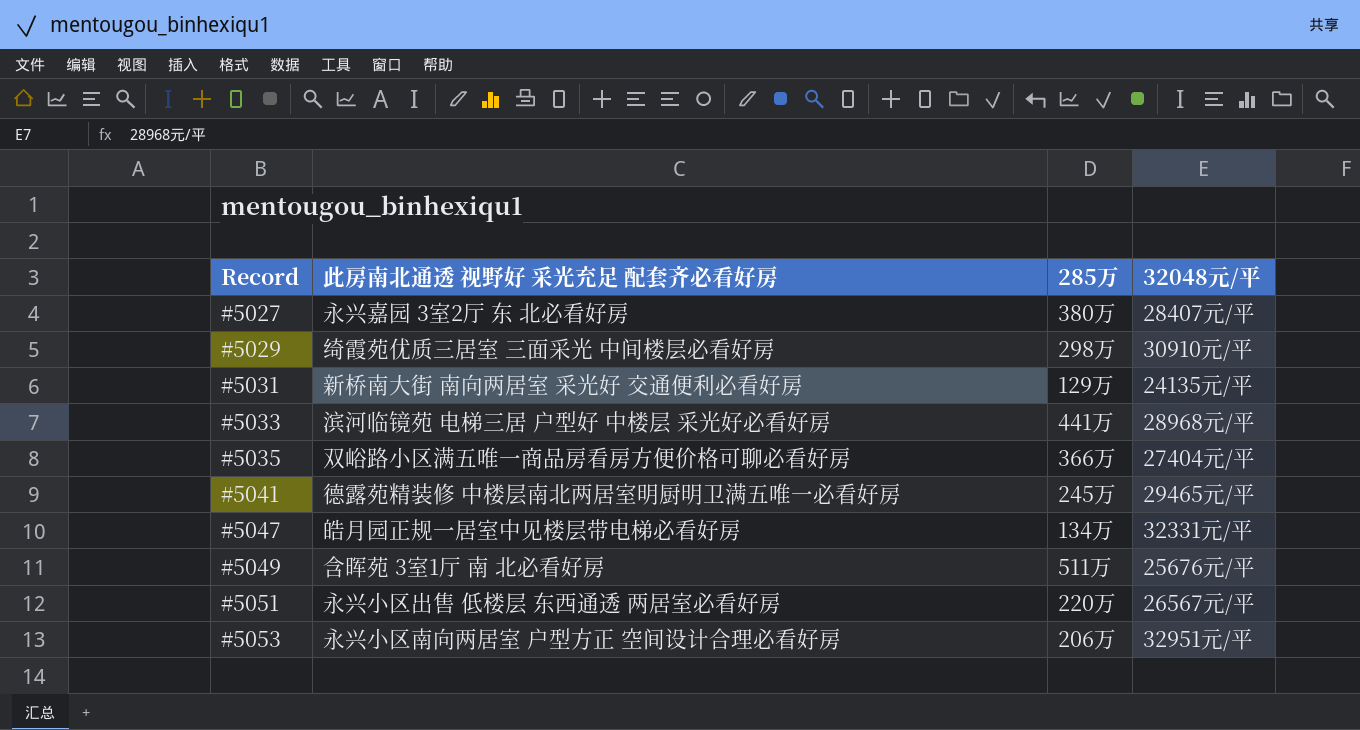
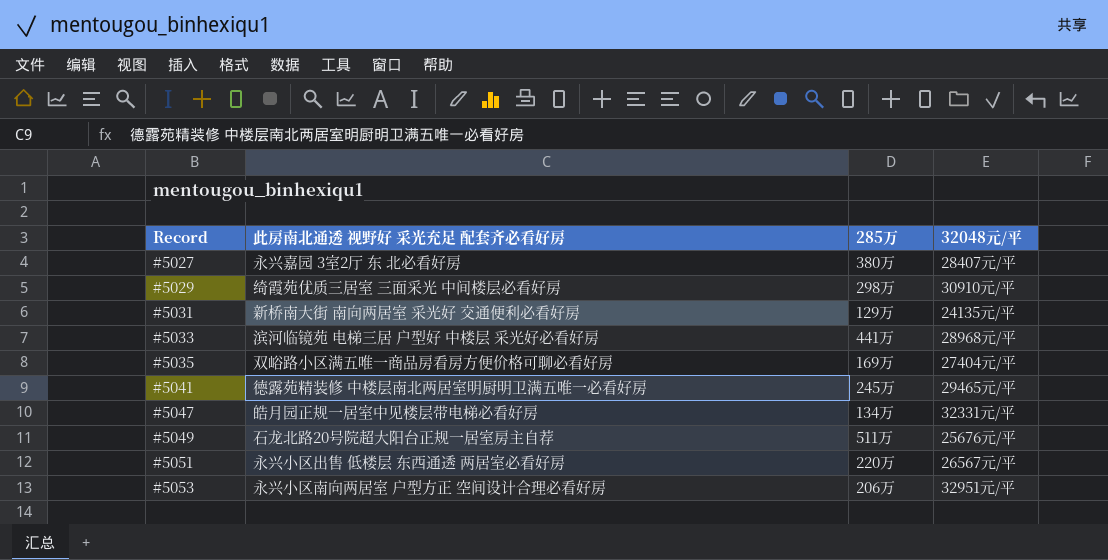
#5035 | 285万: 366万 -> 169万
#5049 | 此房南北通透 视野好 采光充足 配套齐必看好房: 含晖苑 3室1厅 南 北必看好房 -> 石龙北路20号院超大阳台正规一居室房主自荐

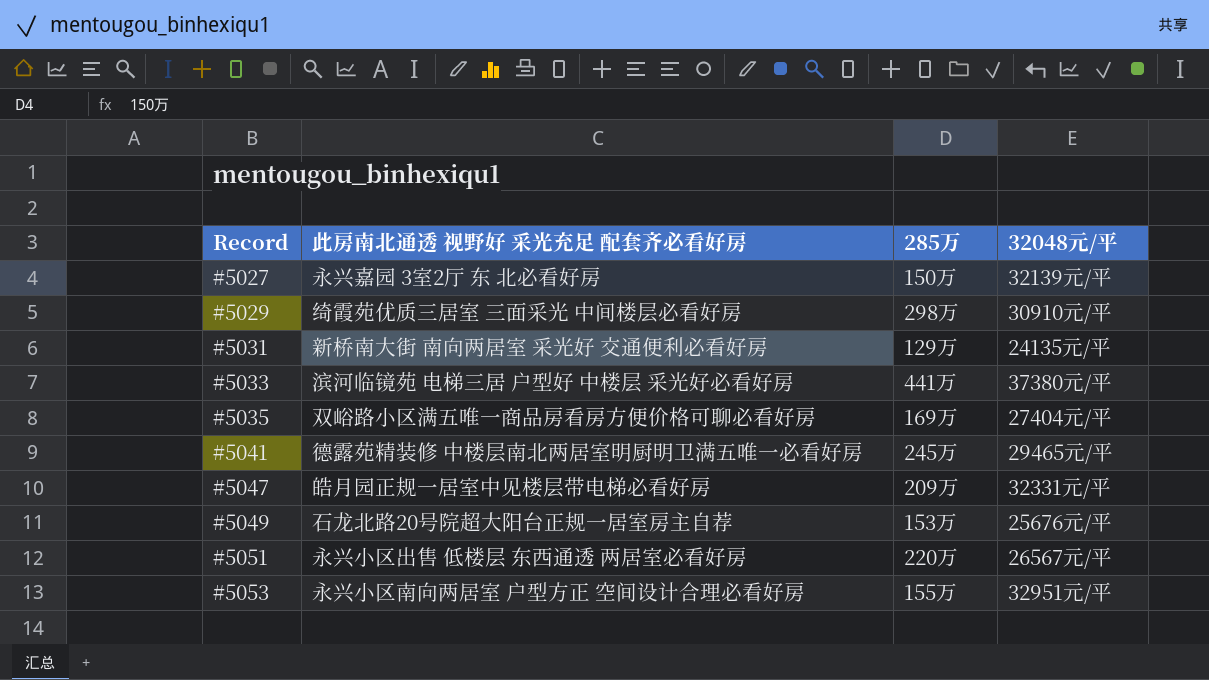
#5027 | 285万: 380万 -> 150万
#5027 | 32048元/平: 28407元/平 -> 32139元/平
#5033 | 32048元/平: 28968元/平 -> 37380元/平
#5047 | 285万: 134万 -> 209万
#5049 | 285万: 511万 -> 153万
#5053 | 285万: 206万 -> 155万

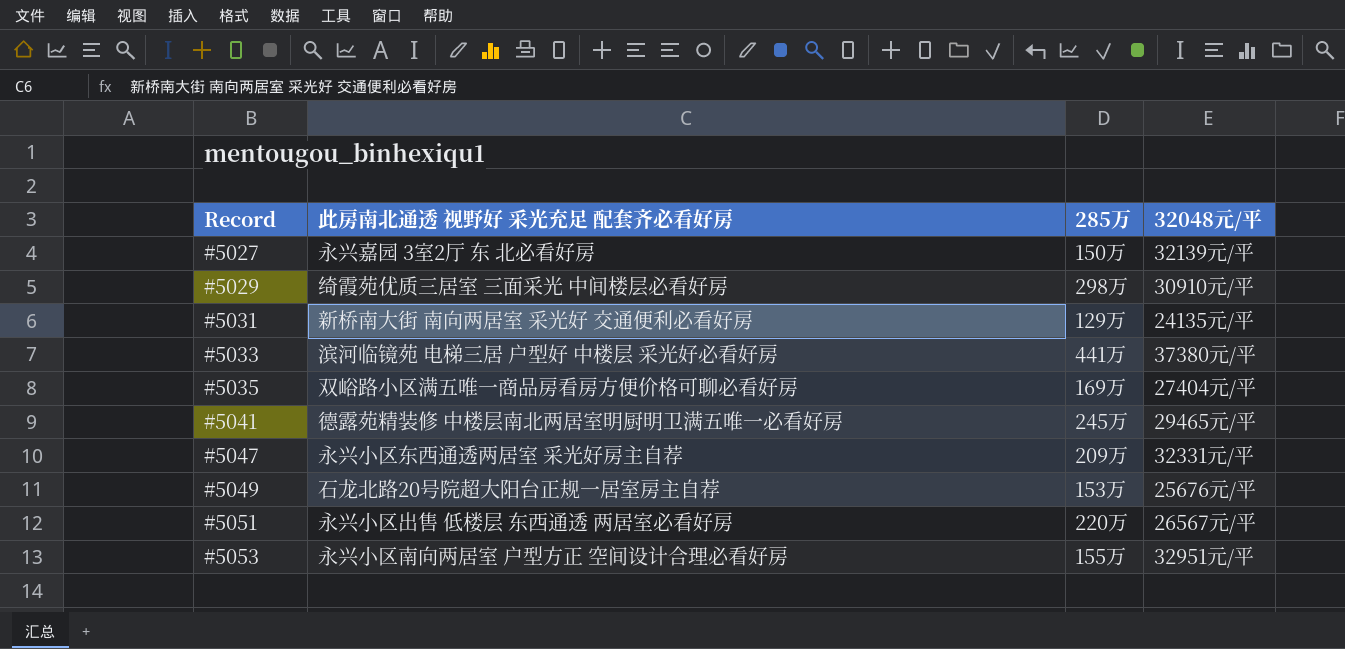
#5047 | 此房南北通透 视野好 采光充足 配套齐必看好房: 皓月园正规一居室中见楼层带电梯必看好房 -> 永兴小区东西通透两居室 采光好房主自荐

